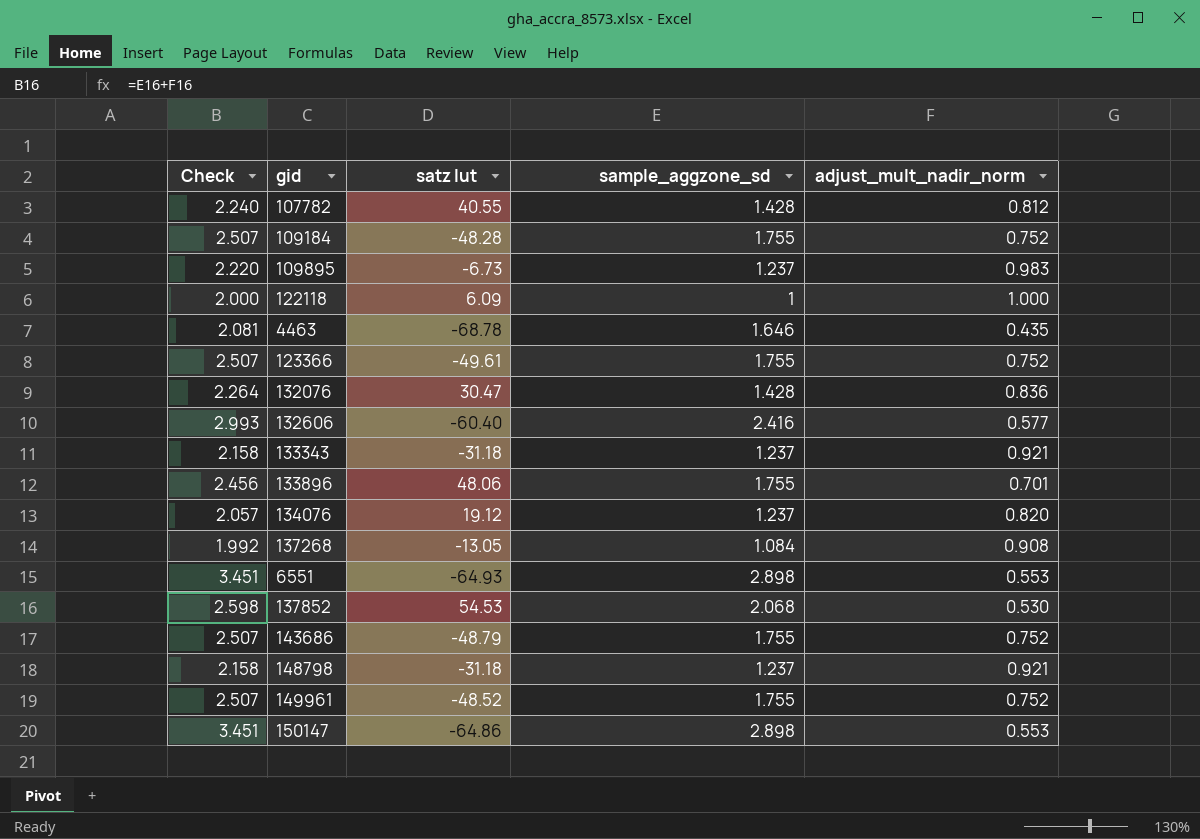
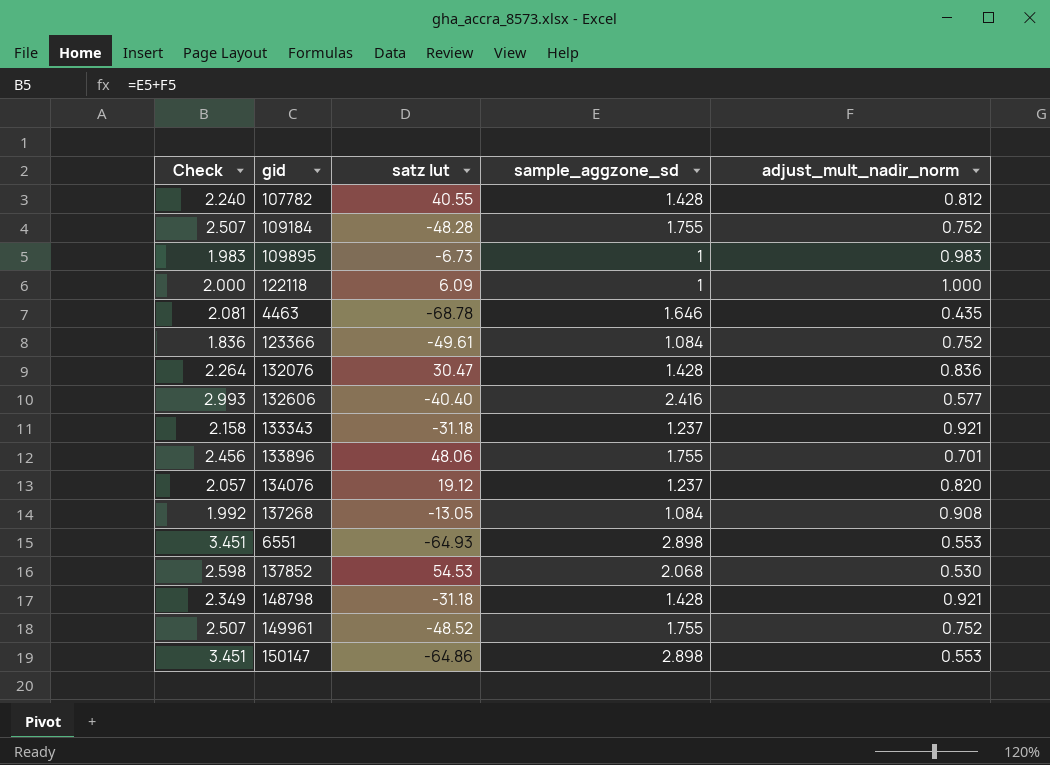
row 143686: 2.507 | -48.79 | 1.755 | 0.752 -> none
109895 | Check: 2.220 -> 1.983
109895 | sample_aggzone_sd: 1.237 -> 1
123366 | Check: 2.507 -> 1.836
123366 | sample_aggzone_sd: 1.755 -> 1.084
132606 | satz lut: -60.40 -> -40.40
148798 | Check: 2.158 -> 2.349
148798 | sample_aggzone_sd: 1.237 -> 1.428

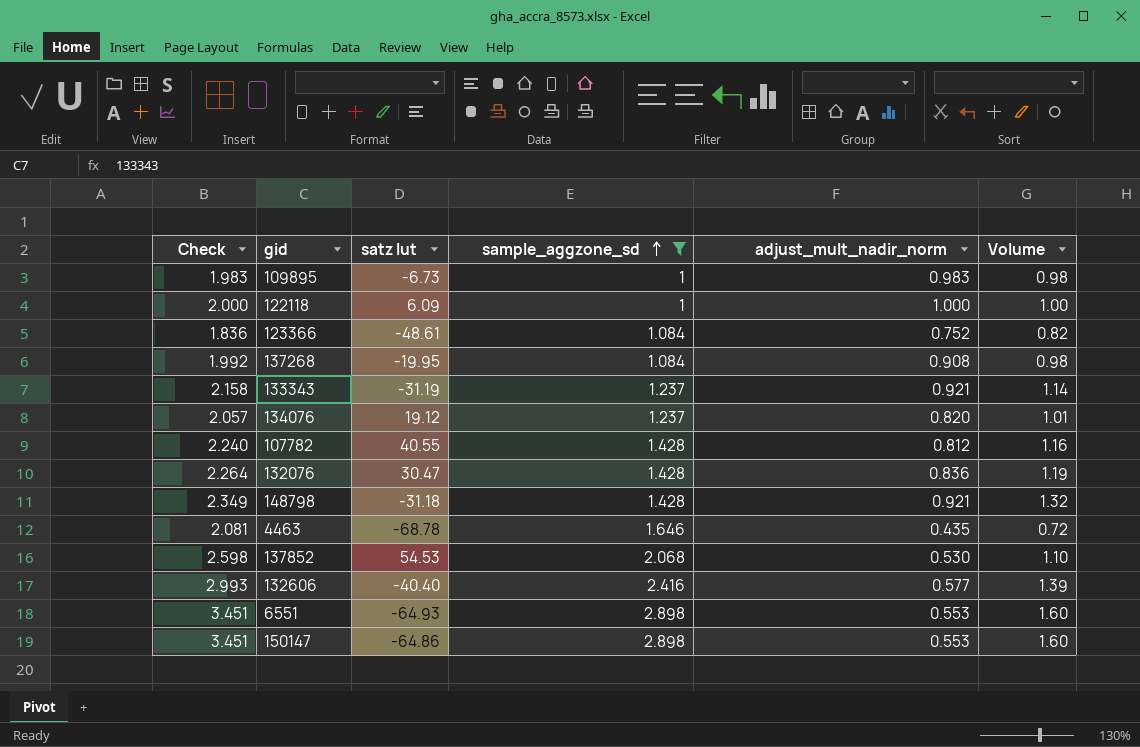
filter: none -> sample_aggzone_sd != 1.755
row order: none -> sample_aggzone_sd ascending
column Volume | formula: none -> [sample_aggzone_sd] * [adjust_mult_nadir_norm]
123366 | satz lut: -49.61 -> -48.61
137268 | satz lut: -13.05 -> -19.95
133343 | satz lut: -31.18 -> -31.19

